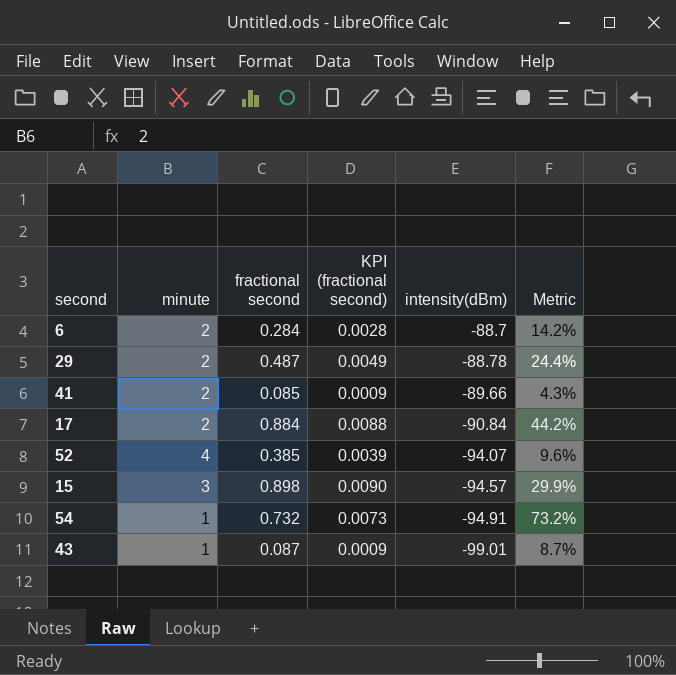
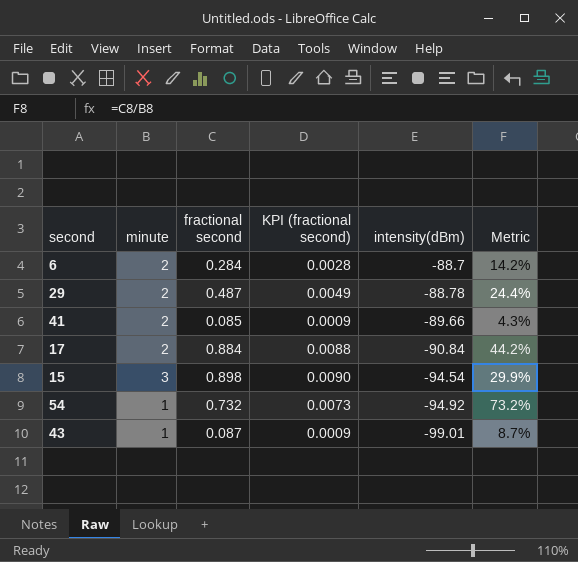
row 52: 4 | 0.385 | 0.0039 | -94.07 | 9.6% -> none
15 | intensity(dBm): -94.57 -> -94.54
54 | intensity(dBm): -94.91 -> -94.92

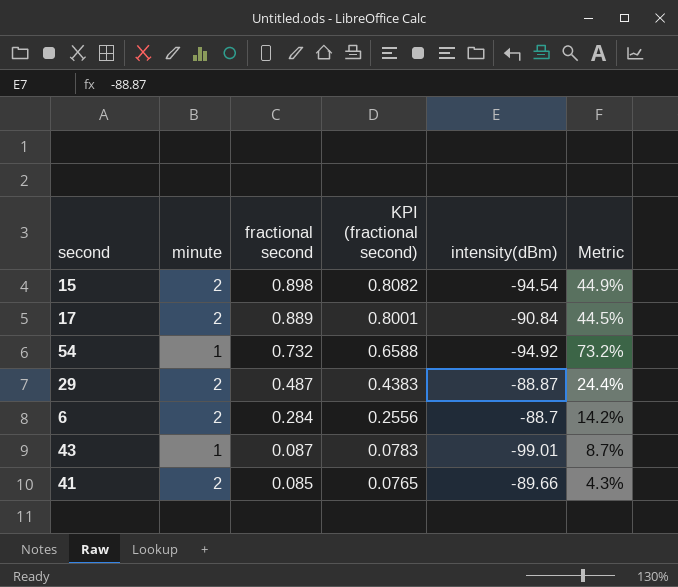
row order: intensity(dBm) descending -> fractional second descending
column KPI (fractional second) | formula: [fractional second] * 0.01 -> [fractional second] * 0.9
15 | minute: 3 -> 2
15 | Metric: 29.9% -> 44.9%
17 | fractional second: 0.884 -> 0.889
17 | Metric: 44.2% -> 44.5%
29 | intensity(dBm): -88.78 -> -88.87

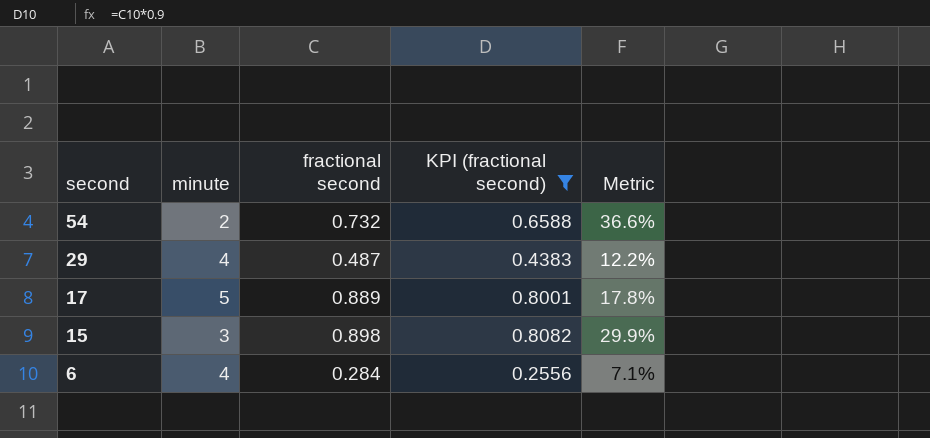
filter: none -> KPI (fractional second) >= 0.2556
row order: fractional second descending -> second descending
column intensity(dBm) | position: 5 -> none
54 | minute: 1 -> 2
54 | Metric: 73.2% -> 36.6%
29 | minute: 2 -> 4
29 | Metric: 24.4% -> 12.2%
17 | minute: 2 -> 5
17 | Metric: 44.5% -> 17.8%
15 | minute: 2 -> 3
15 | Metric: 44.9% -> 29.9%
6 | minute: 2 -> 4
6 | Metric: 14.2% -> 7.1%

